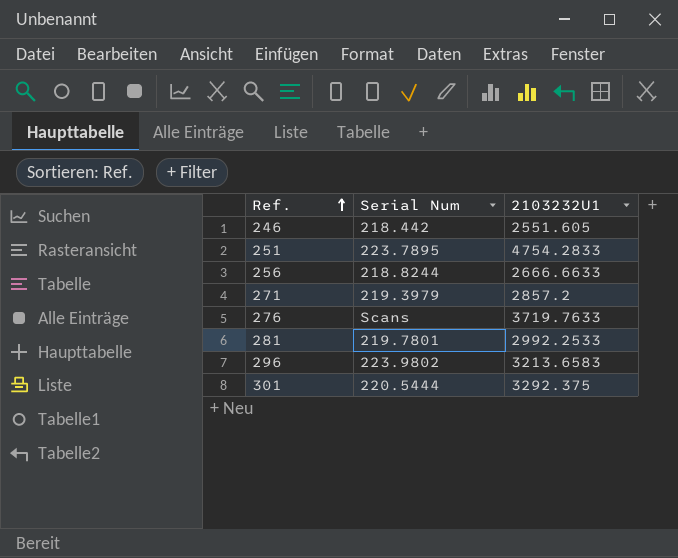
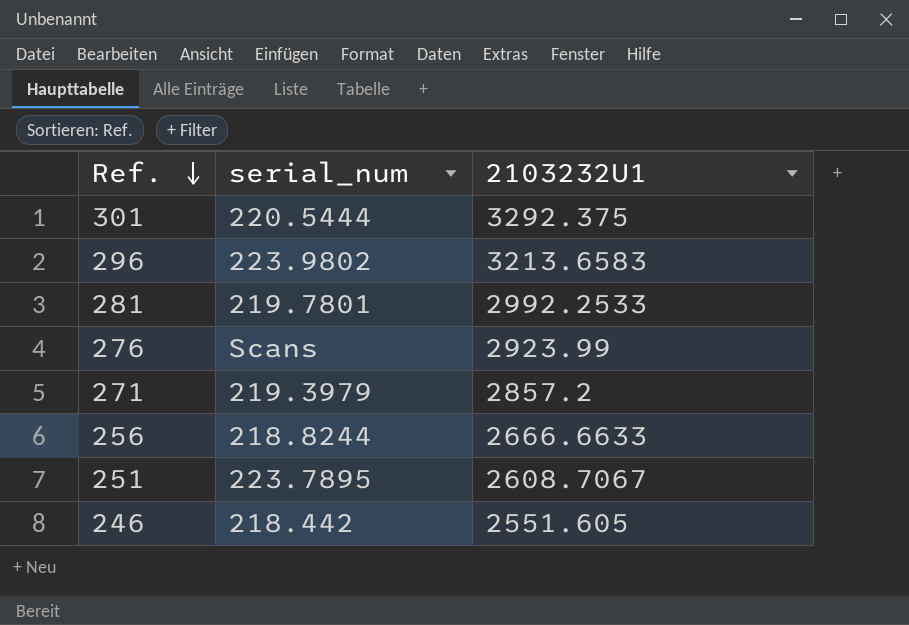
row order: Ref. ascending -> Ref. descending
column name: Serial Num -> serial_num
276 | 2103232U1: 3719.7633 -> 2923.99
251 | 2103232U1: 4754.2833 -> 2608.7067

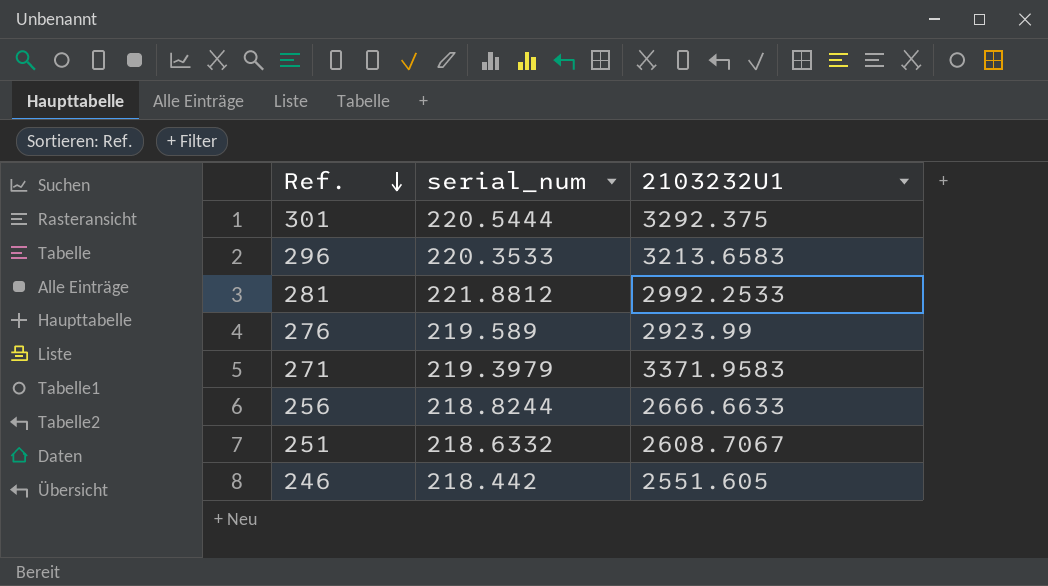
296 | serial_num: 223.9802 -> 220.3533
281 | serial_num: 219.7801 -> 221.8812
276 | serial_num: Scans -> 219.589
271 | 2103232U1: 2857.2 -> 3371.9583
251 | serial_num: 223.7895 -> 218.6332

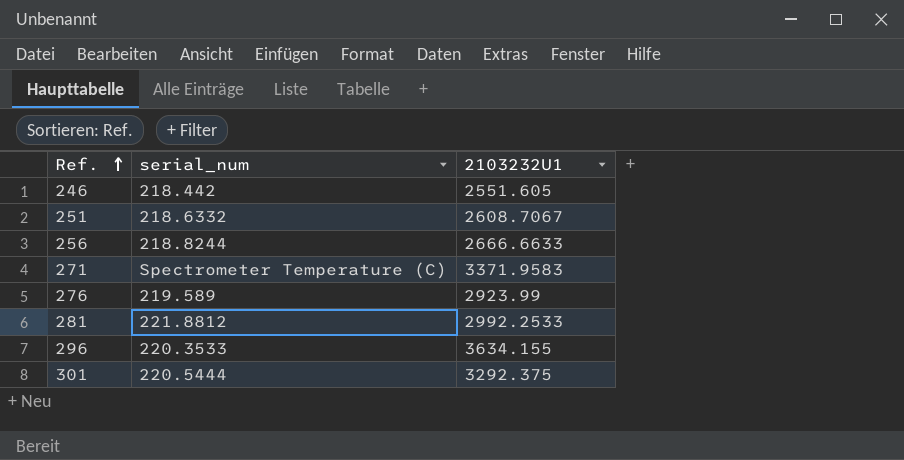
row order: Ref. descending -> Ref. ascending
271 | serial_num: 219.3979 -> Spectrometer Temperature (C)
296 | 2103232U1: 3213.6583 -> 3634.155

